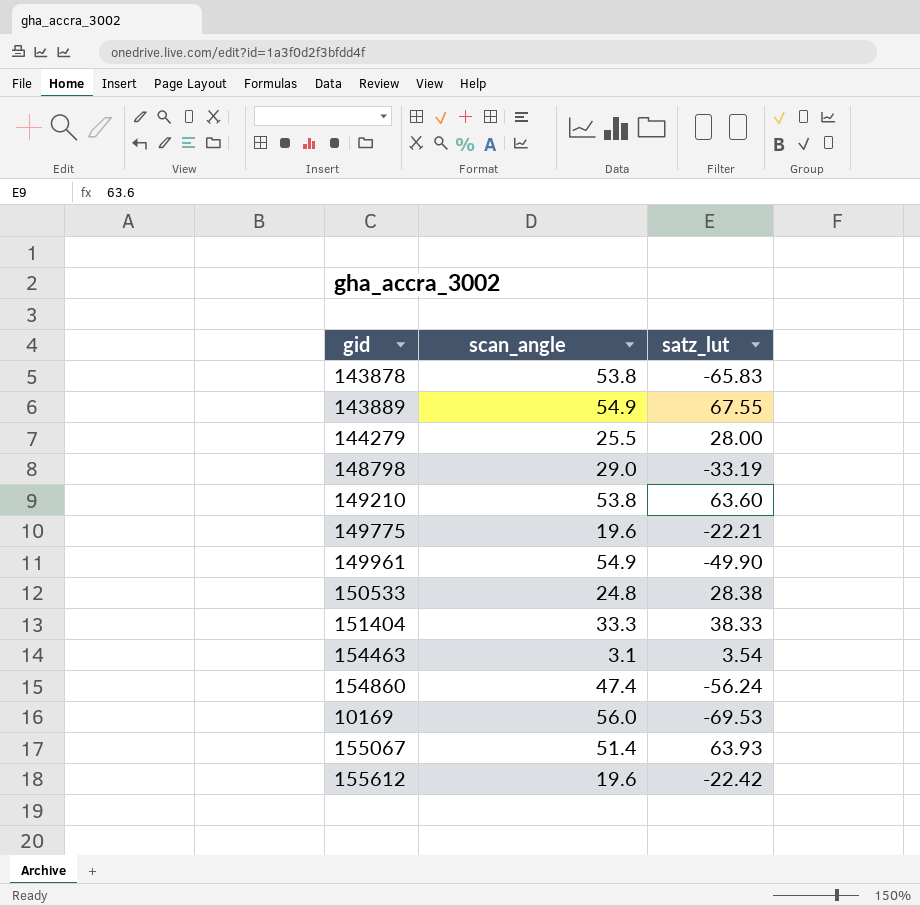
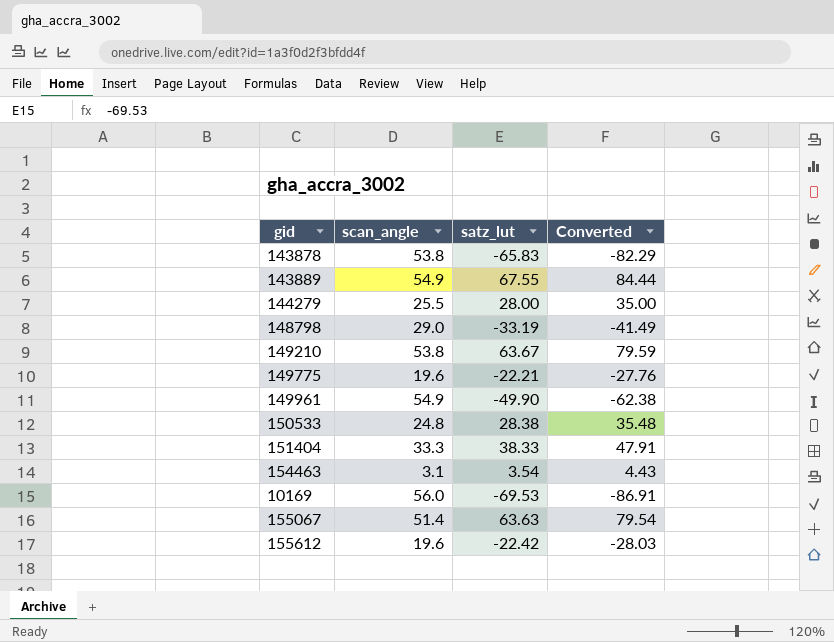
column Converted | formula: none -> [satz_lut] * 1.25
row 154860: 47.4 | -56.24 -> none
149210 | satz_lut: 63.60 -> 63.67
155067 | satz_lut: 63.93 -> 63.63

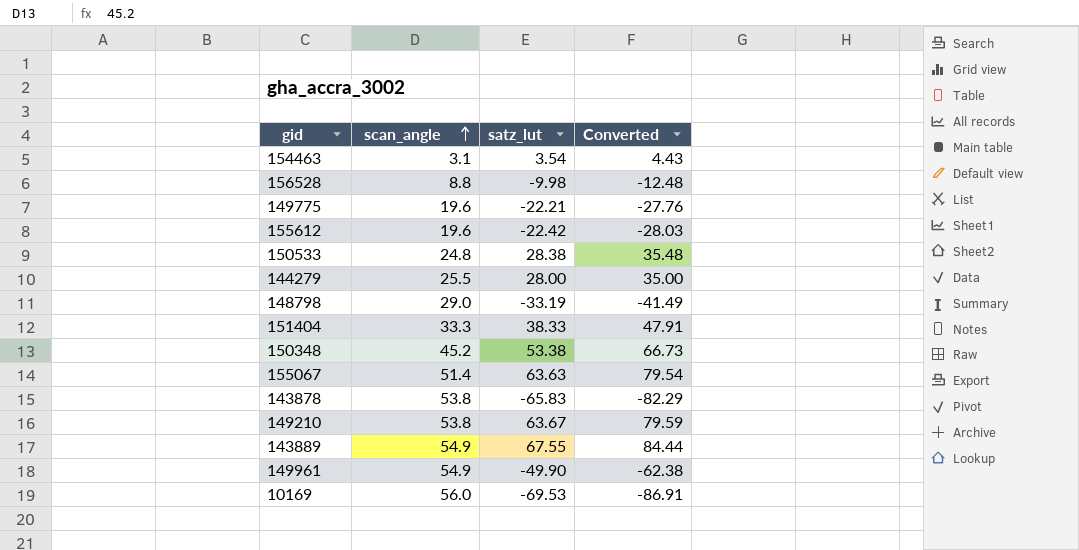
row order: none -> scan_angle ascending
row 156528: none -> 8.8 | -9.98 | -12.48
row 150348: none -> 45.2 | 53.38 | 66.73

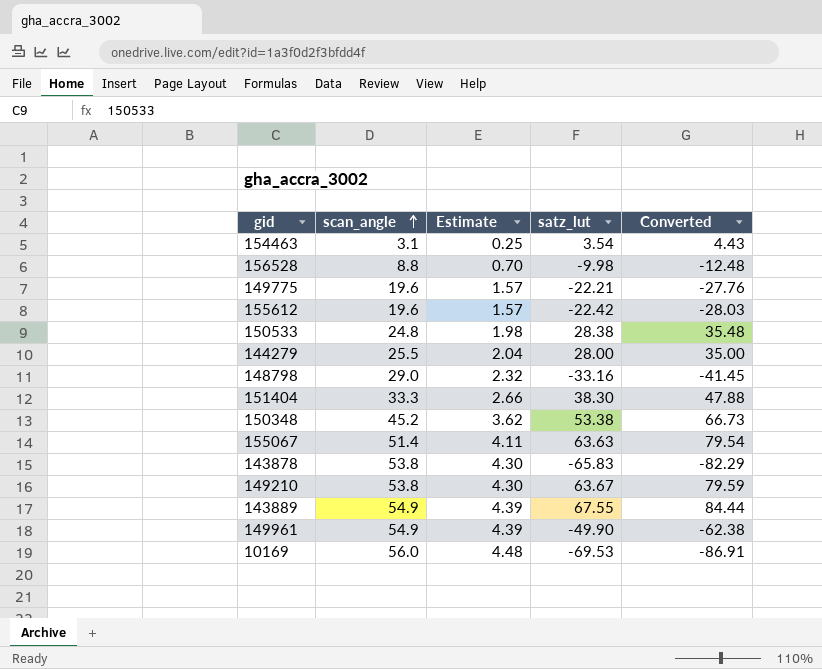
column Estimate | formula: none -> [scan_angle] * 0.08
148798 | satz_lut: -33.19 -> -33.16
148798 | Converted: -41.49 -> -41.45
151404 | satz_lut: 38.33 -> 38.30
151404 | Converted: 47.91 -> 47.88

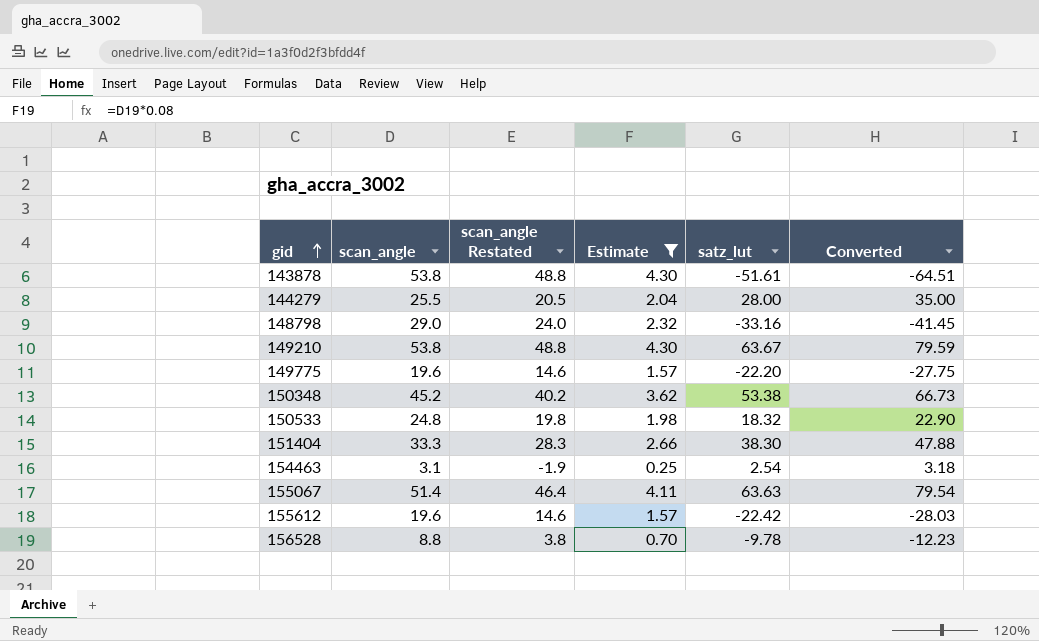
filter: none -> Estimate <= 4.30
row order: scan_angle ascending -> gid ascending
column scan_angle Restated | formula: none -> [scan_angle] - 5
143878 | satz_lut: -65.83 -> -51.61
143878 | Converted: -82.29 -> -64.51
149775 | satz_lut: -22.21 -> -22.20
149775 | Converted: -27.76 -> -27.75
150533 | satz_lut: 28.38 -> 18.32
150533 | Converted: 35.48 -> 22.90
154463 | satz_lut: 3.54 -> 2.54
154463 | Converted: 4.43 -> 3.18
156528 | satz_lut: -9.98 -> -9.78
156528 | Converted: -12.48 -> -12.23

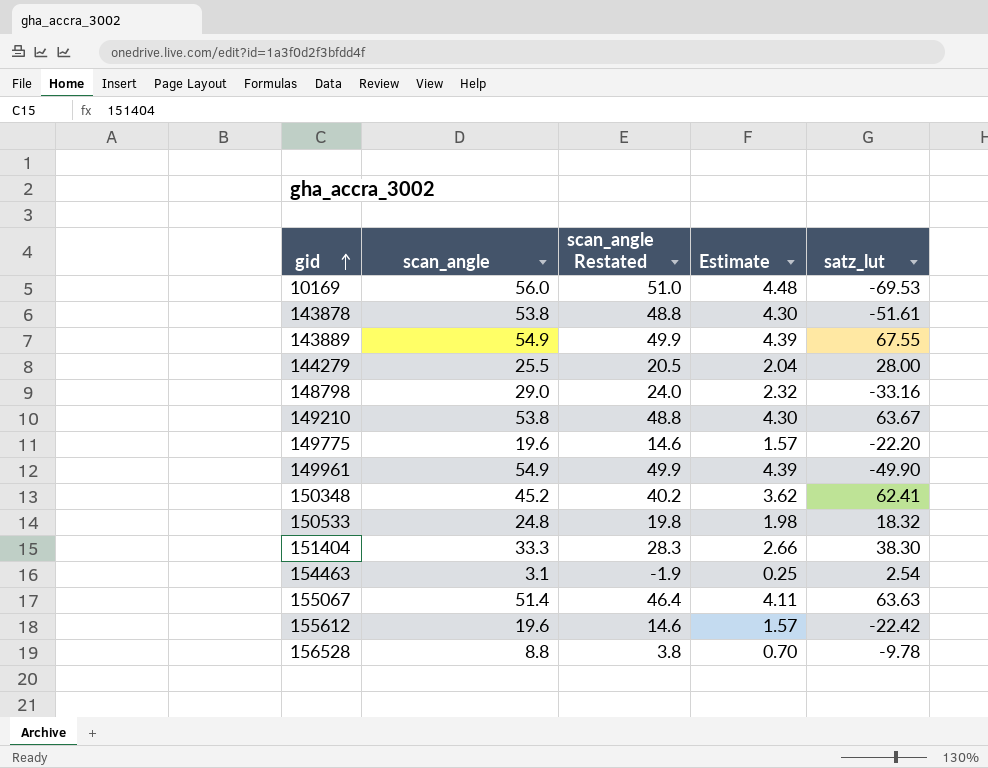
filter: Estimate <= 4.30 -> none
column Converted | formula: [satz_lut] * 1.25 -> none
150348 | satz_lut: 53.38 -> 62.41

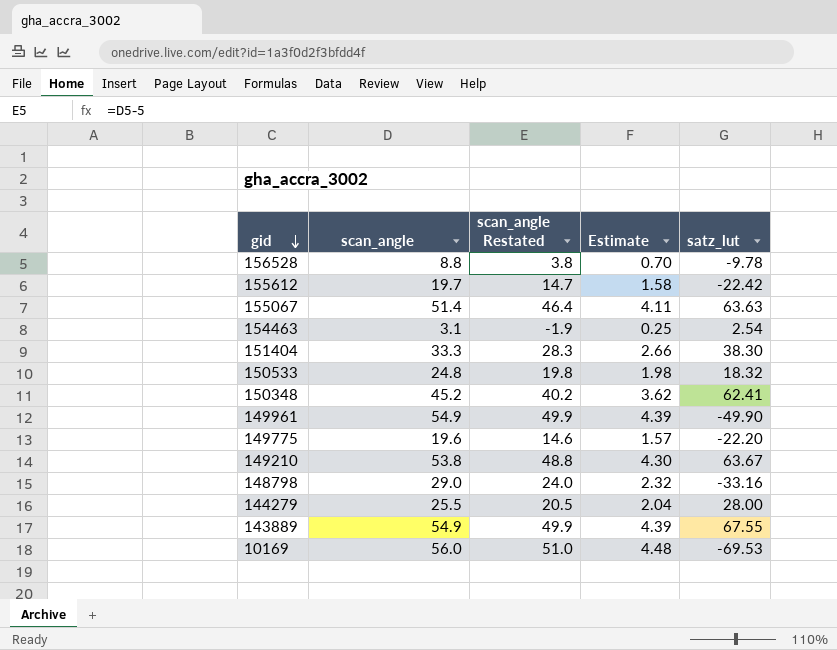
row order: gid ascending -> gid descending
row 143878: 53.8 | 48.8 | 4.30 | -51.61 -> none
155612 | scan_angle: 19.6 -> 19.7
155612 | scan_angle Restated: 14.6 -> 14.7
155612 | Estimate: 1.57 -> 1.58

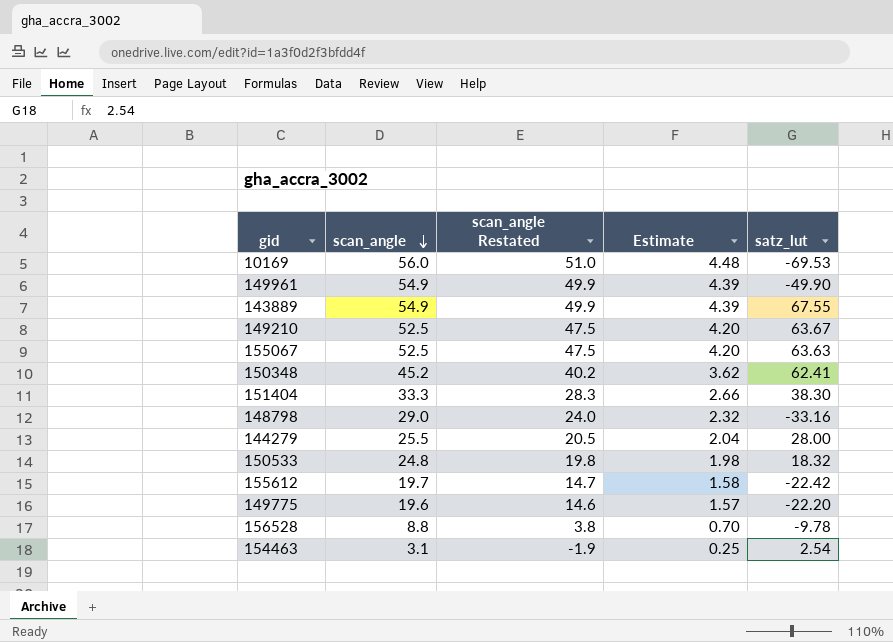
row order: gid descending -> scan_angle descending
149210 | scan_angle: 53.8 -> 52.5
149210 | scan_angle Restated: 48.8 -> 47.5
149210 | Estimate: 4.30 -> 4.20
155067 | scan_angle: 51.4 -> 52.5
155067 | scan_angle Restated: 46.4 -> 47.5
155067 | Estimate: 4.11 -> 4.20

